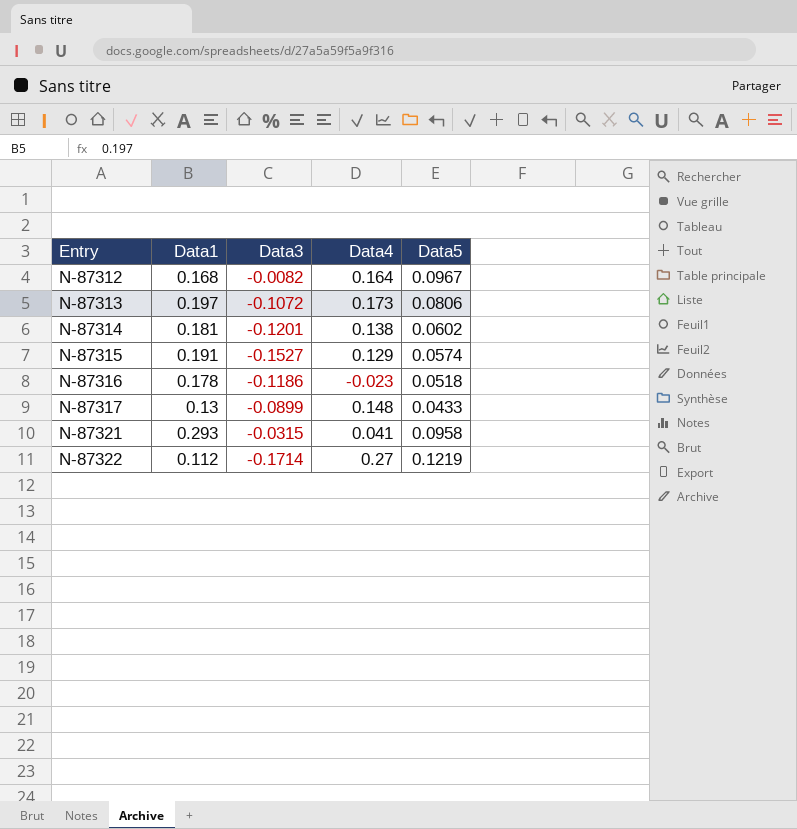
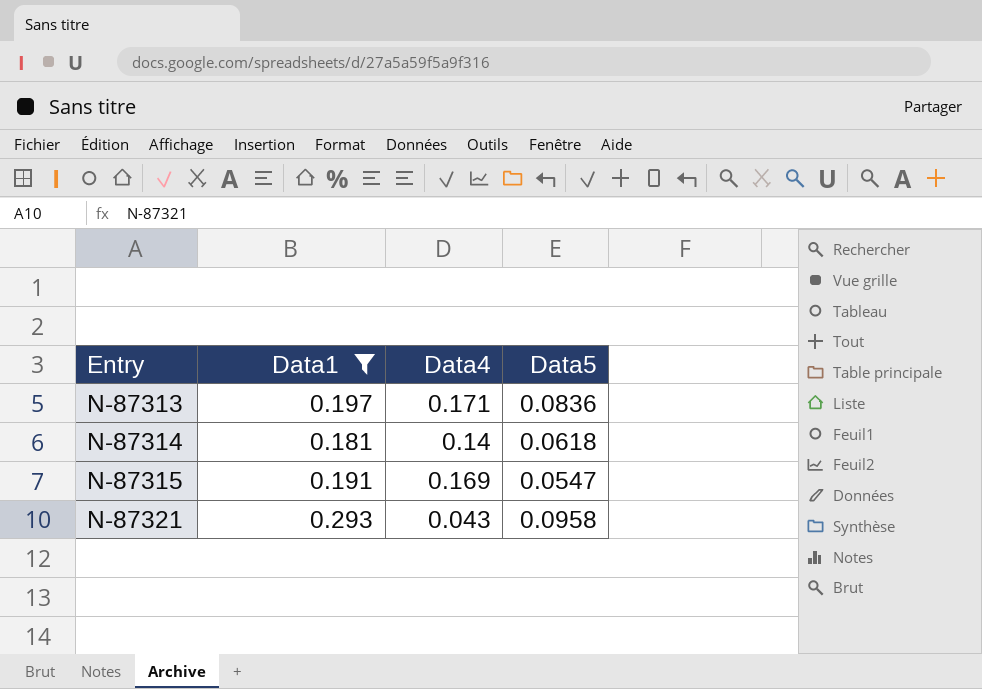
filter: none -> Data1 >= 0.181
column Data3 | position: 3 -> none
N-87313 | Data4: 0.173 -> 0.171
N-87313 | Data5: 0.0806 -> 0.0836
N-87314 | Data4: 0.138 -> 0.14
N-87314 | Data5: 0.0602 -> 0.0618
N-87315 | Data4: 0.129 -> 0.169
N-87315 | Data5: 0.0574 -> 0.0547
N-87321 | Data4: 0.041 -> 0.043

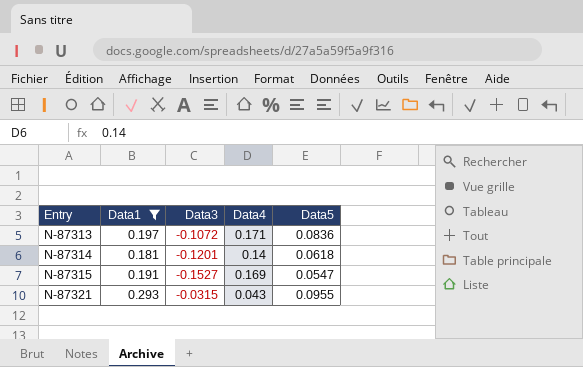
column Data3 | position: none -> 3
N-87321 | Data5: 0.0958 -> 0.0955

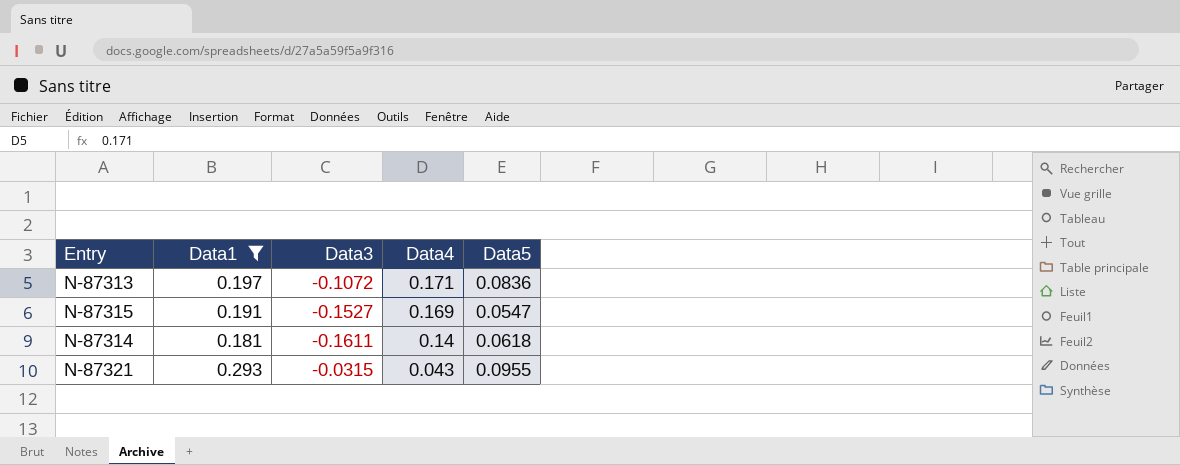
row order: Entry ascending -> Data4 descending
N-87314 | Data3: -0.1201 -> -0.1611

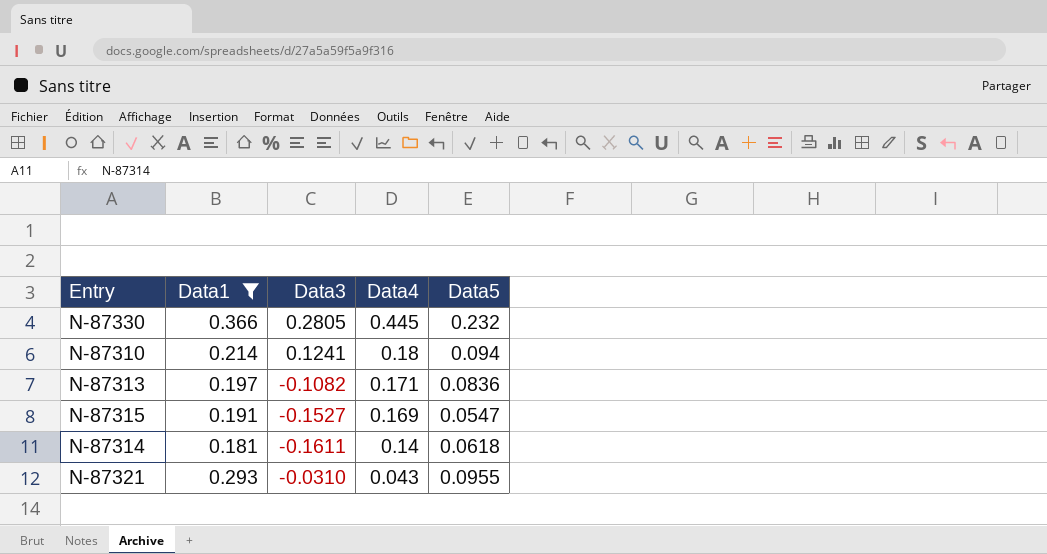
row N-87330: none -> 0.366 | 0.2805 | 0.445 | 0.232
row N-87310: none -> 0.214 | 0.1241 | 0.18 | 0.094
N-87313 | Data3: -0.1072 -> -0.1082
N-87321 | Data3: -0.0315 -> -0.0310

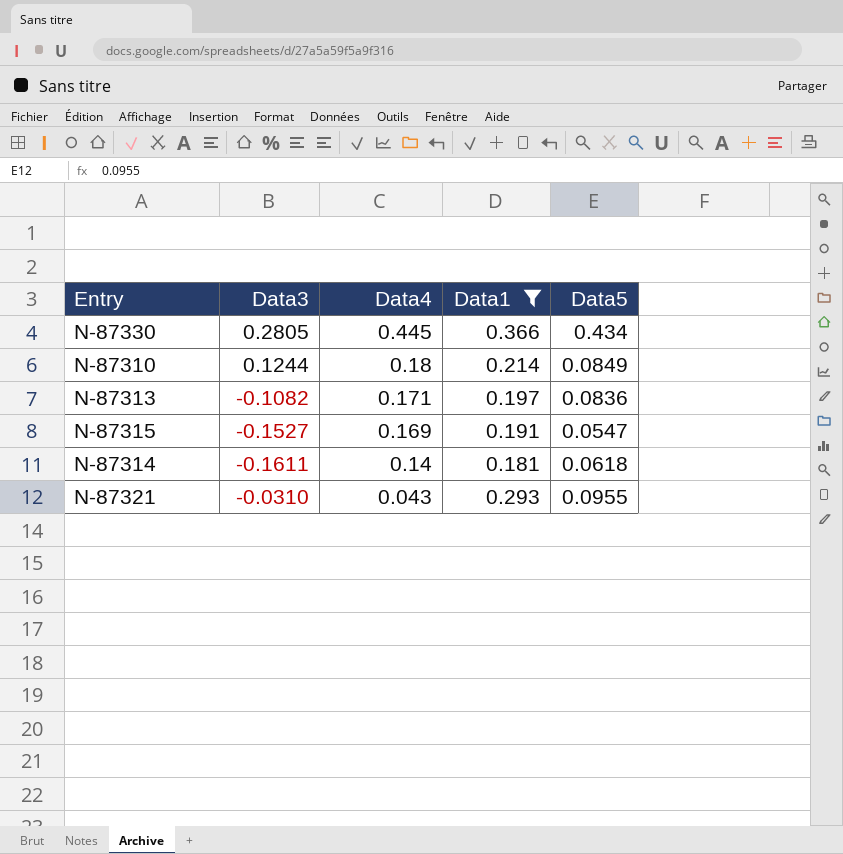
column Data1 | position: 2 -> 4
N-87330 | Data5: 0.232 -> 0.434
N-87310 | Data3: 0.1241 -> 0.1244
N-87310 | Data5: 0.094 -> 0.0849

